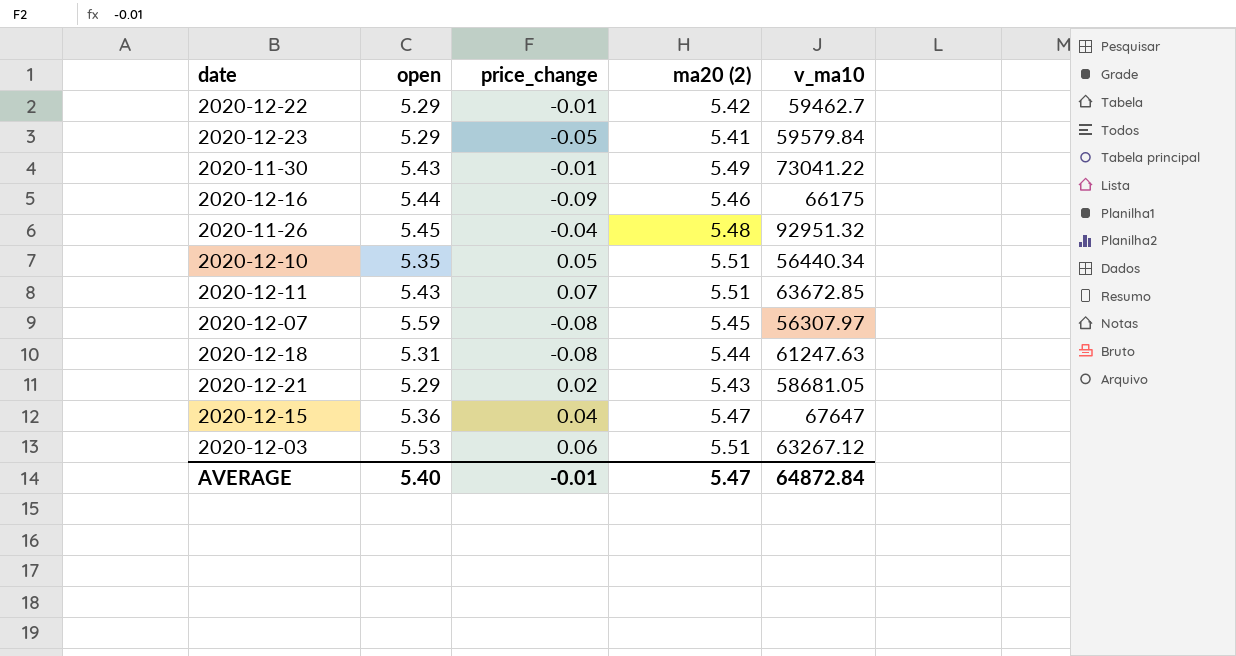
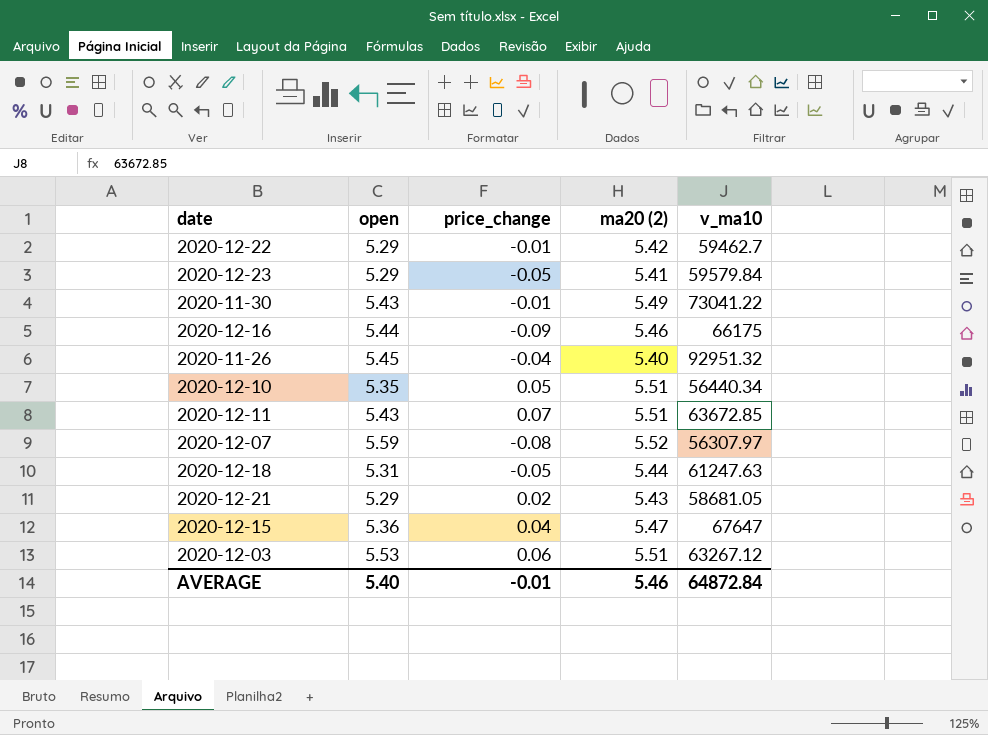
2020-11-26 | ma20 (2): 5.48 -> 5.40
2020-12-07 | ma20 (2): 5.45 -> 5.52
2020-12-18 | price_change: -0.08 -> -0.05
AVERAGE | ma20 (2): 5.47 -> 5.46

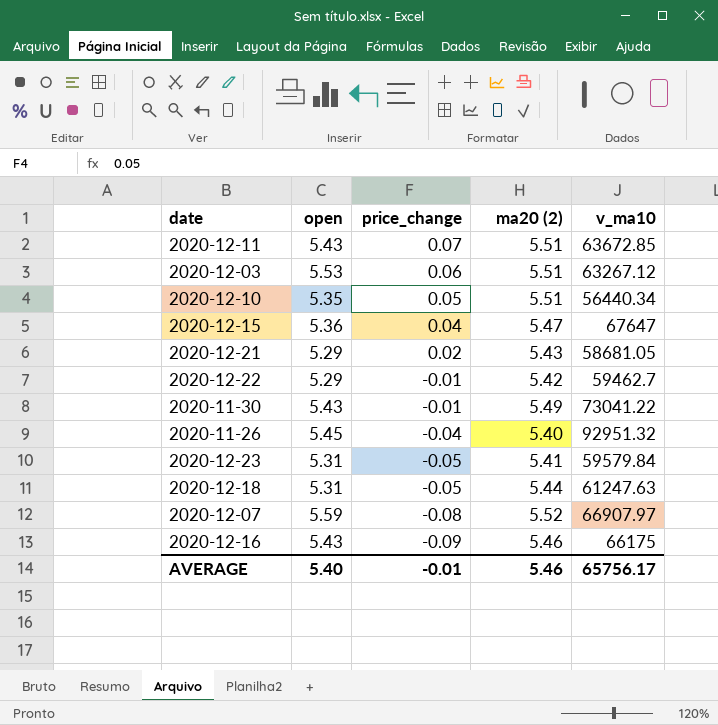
row order: none -> price_change descending
2020-12-23 | open: 5.29 -> 5.31
2020-12-07 | v_ma10: 56307.97 -> 66907.97
2020-12-16 | open: 5.44 -> 5.43
AVERAGE | v_ma10: 64872.84 -> 65756.17

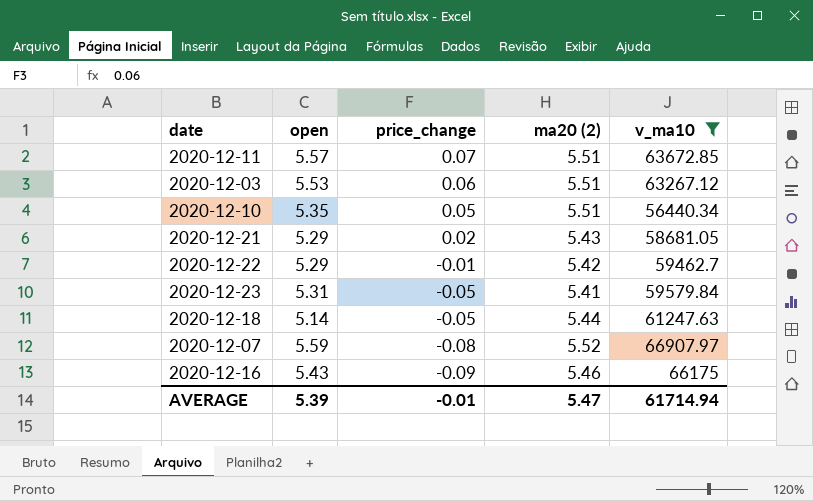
filter: none -> v_ma10 <= 66907.97
2020-12-11 | open: 5.43 -> 5.57
2020-12-18 | open: 5.31 -> 5.14
AVERAGE | open: 5.40 -> 5.39
AVERAGE | ma20 (2): 5.46 -> 5.47
AVERAGE | v_ma10: 65756.17 -> 61714.94

